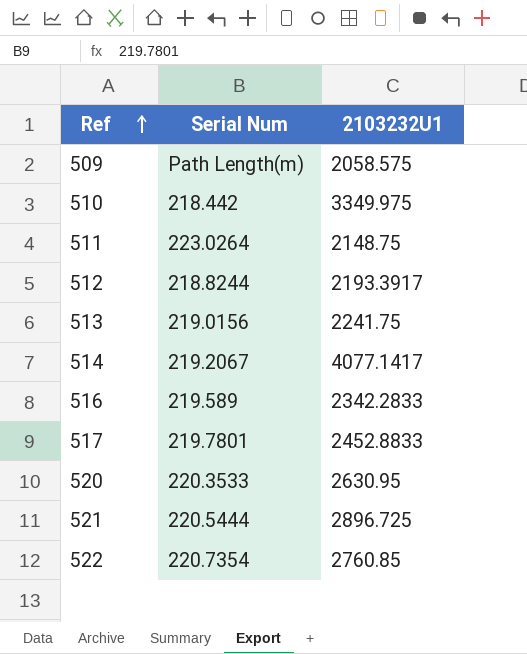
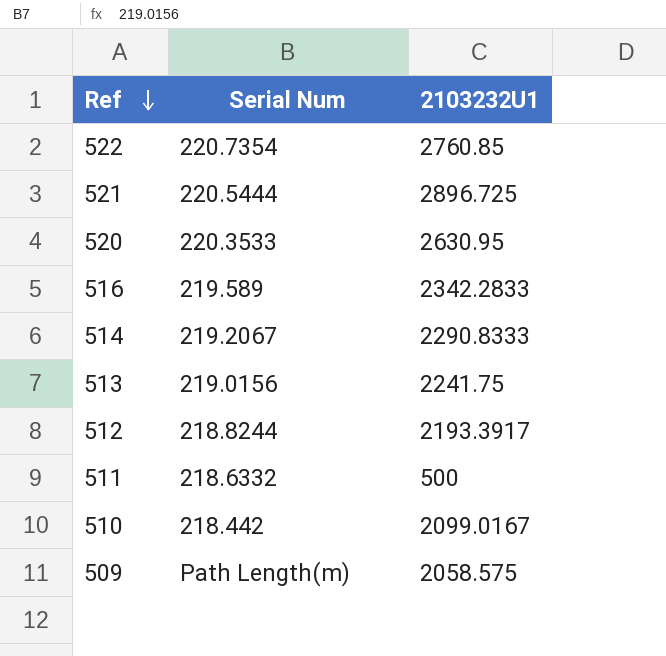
row order: Ref ascending -> Ref descending
row 517: 219.7801 | 2452.8833 -> none
514 | 2103232U1: 4077.1417 -> 2290.8333
511 | Serial Num: 223.0264 -> 218.6332
511 | 2103232U1: 2148.75 -> 500
510 | 2103232U1: 3349.975 -> 2099.0167

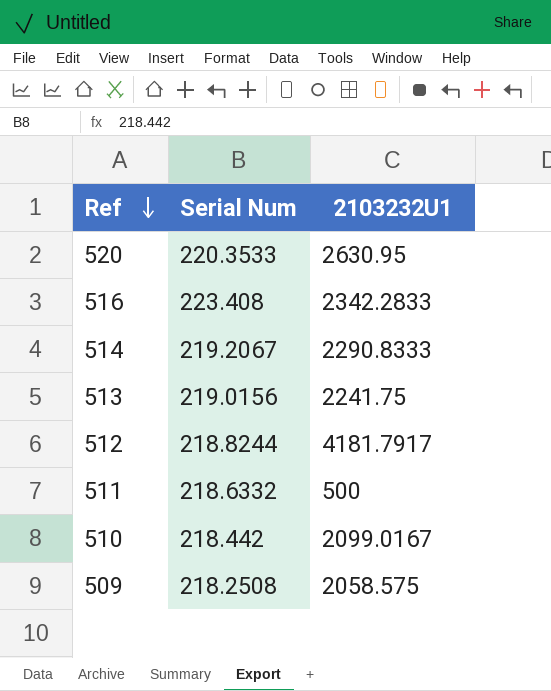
row 522: 220.7354 | 2760.85 -> none
row 521: 220.5444 | 2896.725 -> none
516 | Serial Num: 219.589 -> 223.408
512 | 2103232U1: 2193.3917 -> 4181.7917
509 | Serial Num: Path Length(m) -> 218.2508

